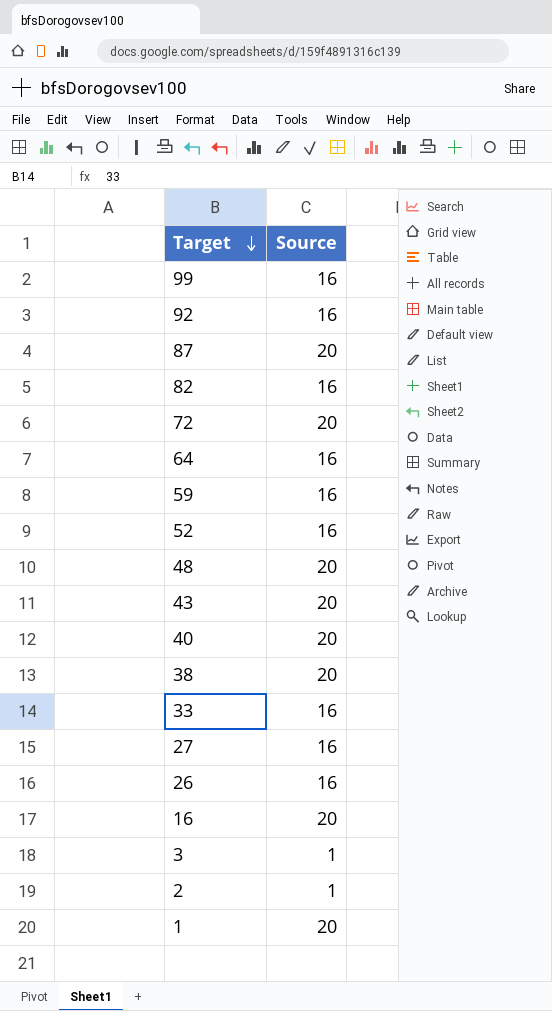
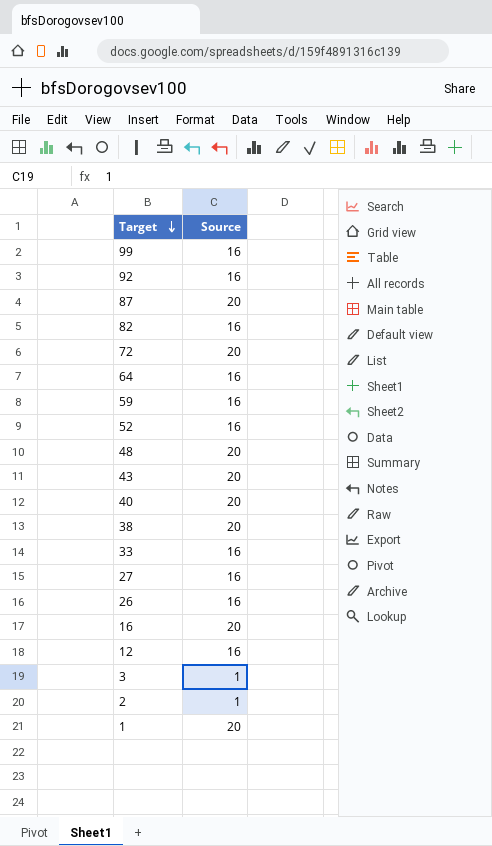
row 12: none -> 16

